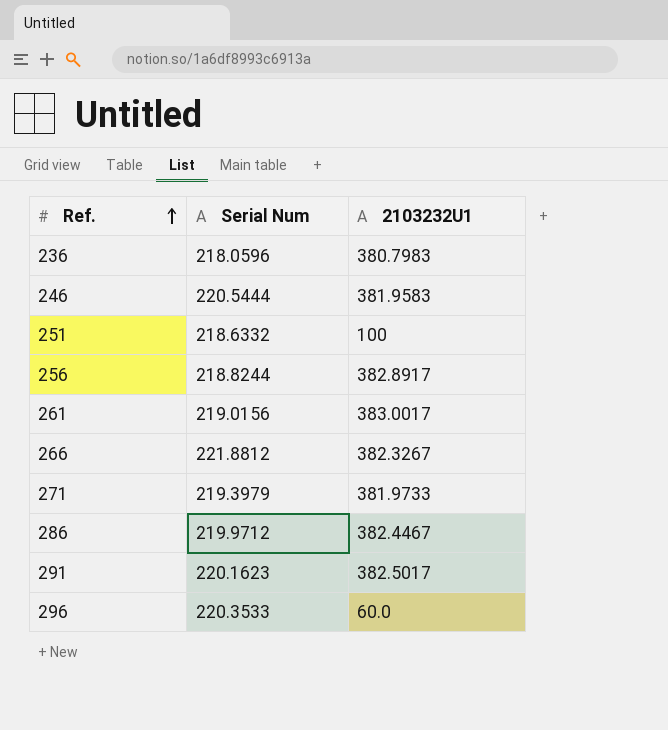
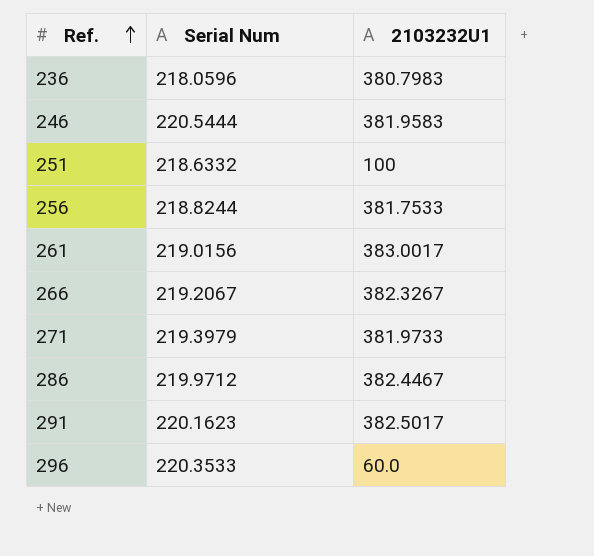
256 | 2103232U1: 382.8917 -> 381.7533
266 | Serial Num: 221.8812 -> 219.2067

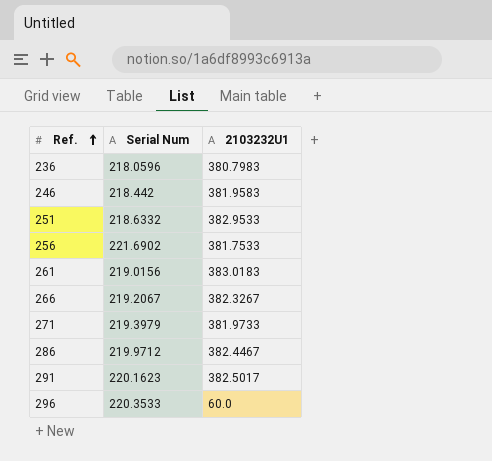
246 | Serial Num: 220.5444 -> 218.442
251 | 2103232U1: 100 -> 382.9533
256 | Serial Num: 218.8244 -> 221.6902
261 | 2103232U1: 383.0017 -> 383.0183

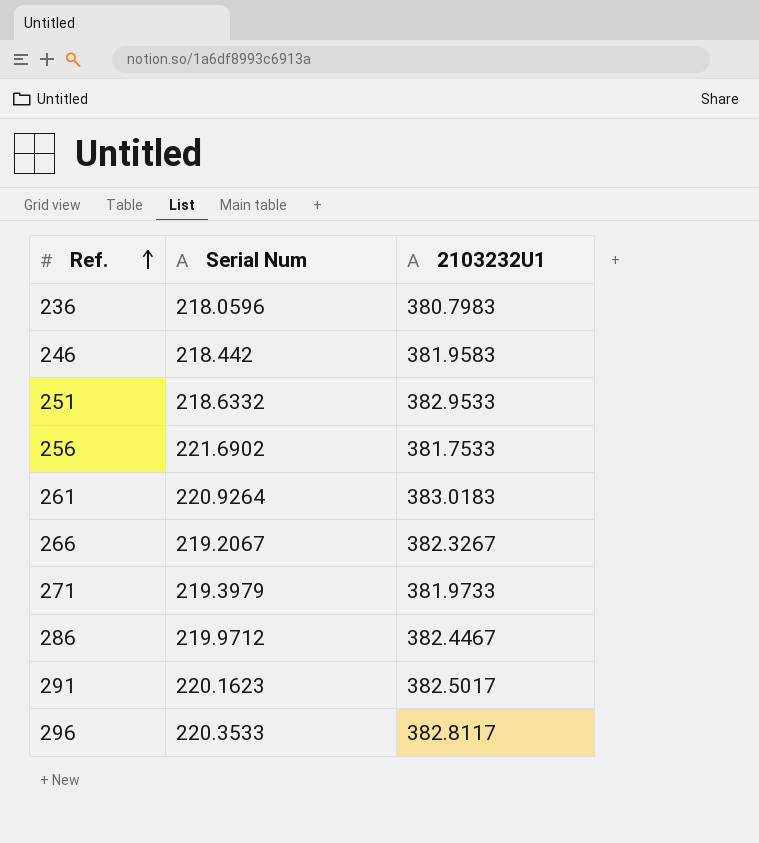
261 | Serial Num: 219.0156 -> 220.9264
296 | 2103232U1: 60.0 -> 382.8117

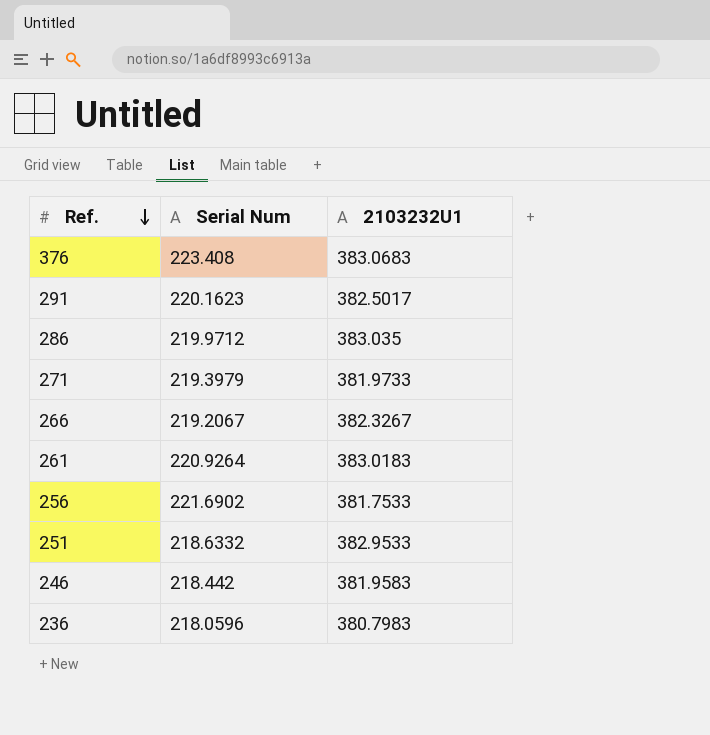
row order: Ref. ascending -> Ref. descending
row 296: 220.3533 | 382.8117 -> none
row 376: none -> 223.408 | 383.0683
286 | 2103232U1: 382.4467 -> 383.035

